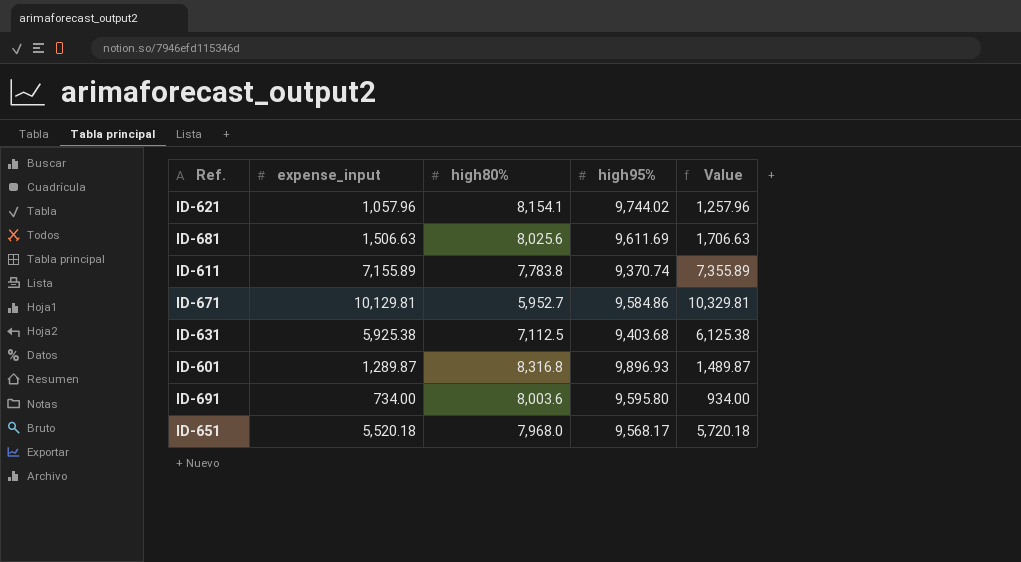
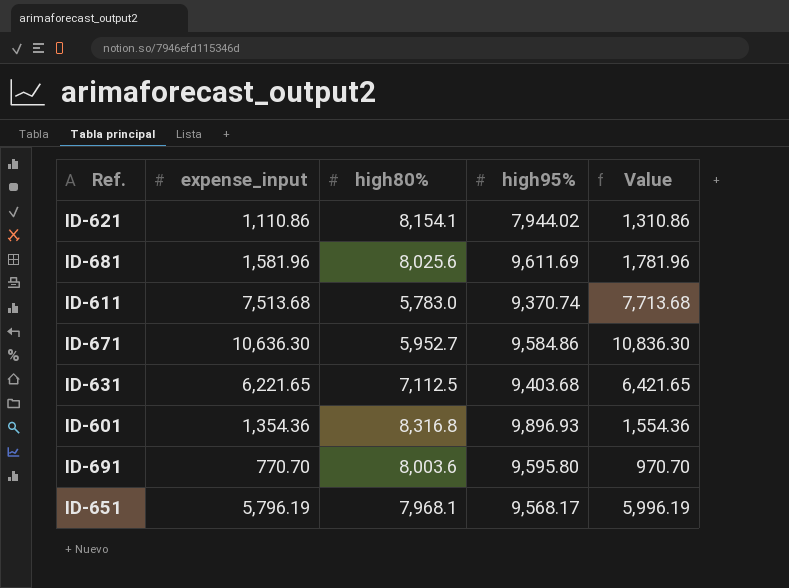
ID-621 | expense_input: 1,057.96 -> 1,110.86
ID-621 | high95%: 9,744.02 -> 7,944.02
ID-621 | Value: 1,257.96 -> 1,310.86
ID-681 | expense_input: 1,506.63 -> 1,581.96
ID-681 | Value: 1,706.63 -> 1,781.96
ID-611 | expense_input: 7,155.89 -> 7,513.68
ID-611 | high80%: 7,783.8 -> 5,783.0
ID-611 | Value: 7,355.89 -> 7,713.68
ID-671 | expense_input: 10,129.81 -> 10,636.30
ID-671 | Value: 10,329.81 -> 10,836.30
ID-631 | expense_input: 5,925.38 -> 6,221.65
ID-631 | Value: 6,125.38 -> 6,421.65
ID-601 | expense_input: 1,289.87 -> 1,354.36
ID-601 | Value: 1,489.87 -> 1,554.36
ID-691 | expense_input: 734.00 -> 770.70
ID-691 | Value: 934.00 -> 970.70
ID-651 | expense_input: 5,520.18 -> 5,796.19
ID-651 | high80%: 7,968.0 -> 7,968.1
ID-651 | Value: 5,720.18 -> 5,996.19

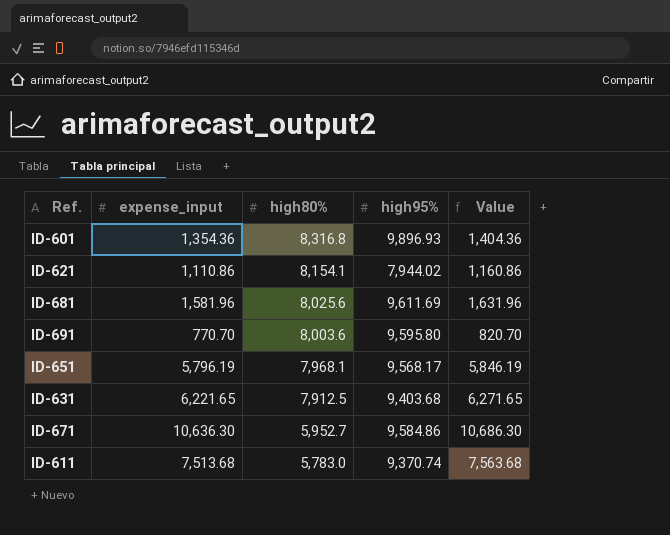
row order: none -> high80% descending
column Value | formula: [expense_input] + 200 -> [expense_input] + 50
ID-631 | high80%: 7,112.5 -> 7,912.5

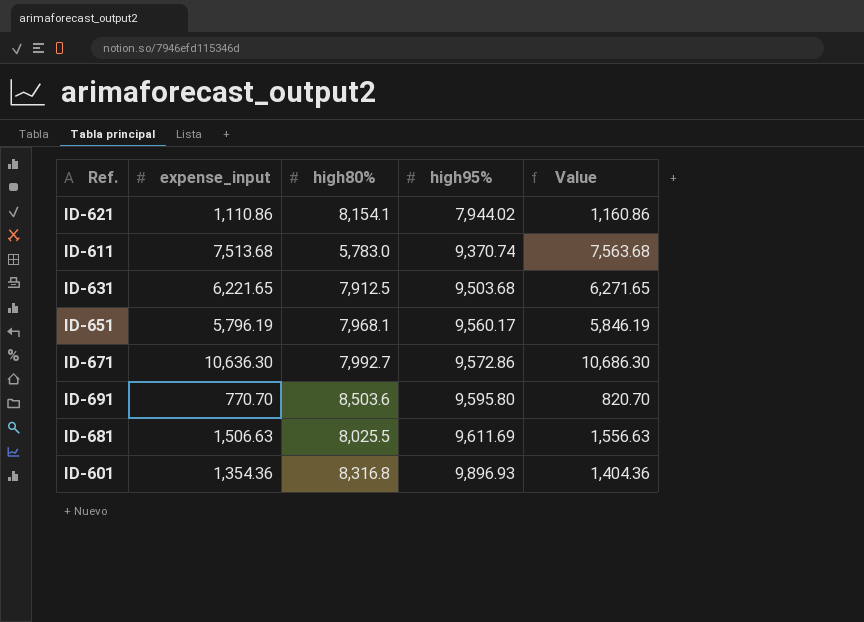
row order: high80% descending -> high95% ascending
ID-631 | high95%: 9,403.68 -> 9,503.68
ID-651 | high95%: 9,568.17 -> 9,560.17
ID-671 | high80%: 5,952.7 -> 7,992.7
ID-671 | high95%: 9,584.86 -> 9,572.86
ID-691 | high80%: 8,003.6 -> 8,503.6
ID-681 | expense_input: 1,581.96 -> 1,506.63
ID-681 | high80%: 8,025.6 -> 8,025.5
ID-681 | Value: 1,631.96 -> 1,556.63

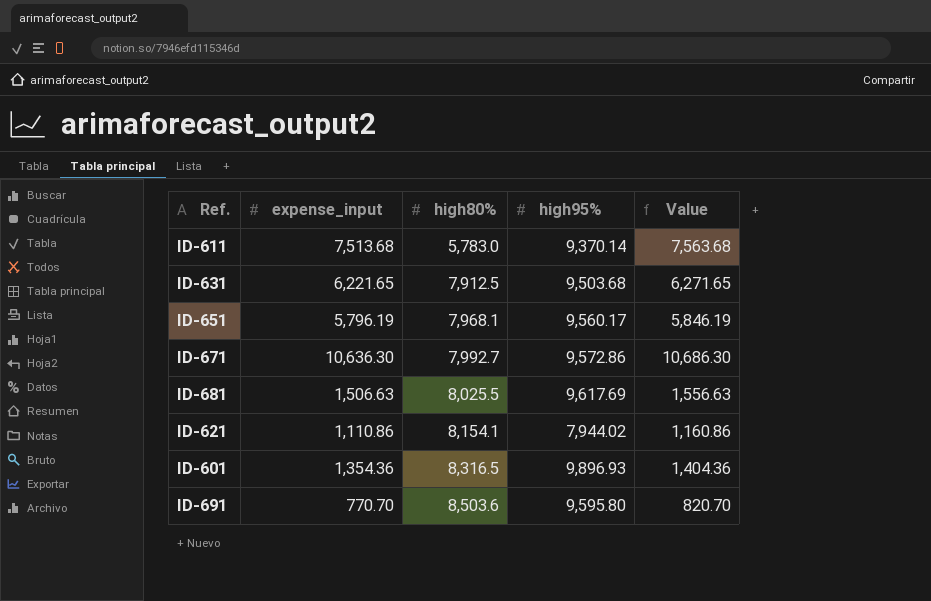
row order: high95% ascending -> high80% ascending
ID-611 | high95%: 9,370.74 -> 9,370.14
ID-681 | high95%: 9,611.69 -> 9,617.69
ID-601 | high80%: 8,316.8 -> 8,316.5

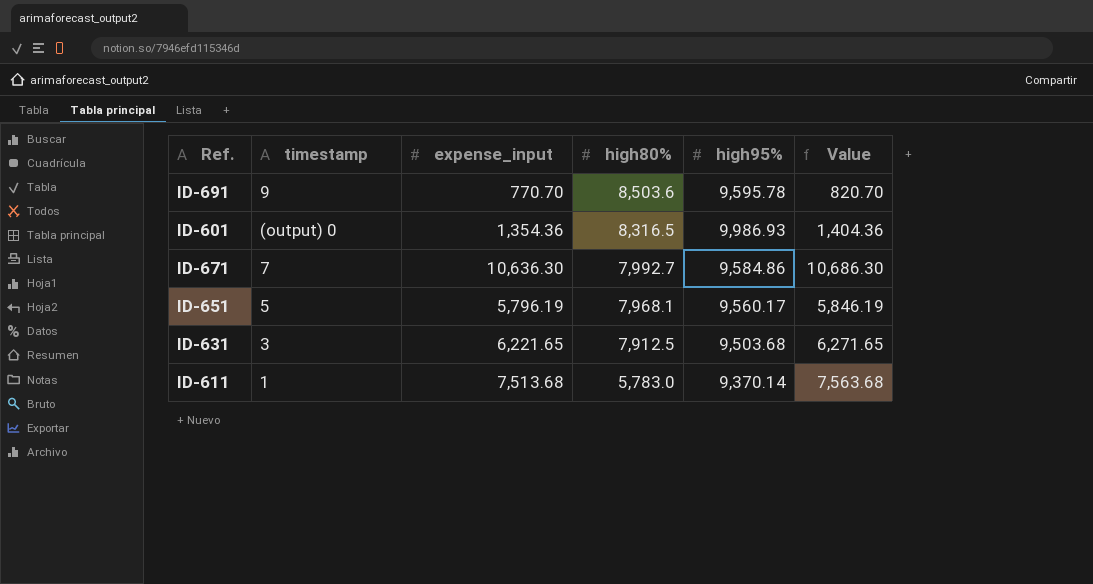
row order: high80% ascending -> high80% descending
column timestamp | position: none -> 2
row ID-681: 1,506.63 | 8,025.5 | 9,617.69 | 1,556.63 -> none
row ID-621: 1,110.86 | 8,154.1 | 7,944.02 | 1,160.86 -> none
ID-691 | high95%: 9,595.80 -> 9,595.78
ID-601 | high95%: 9,896.93 -> 9,986.93
ID-671 | high95%: 9,572.86 -> 9,584.86

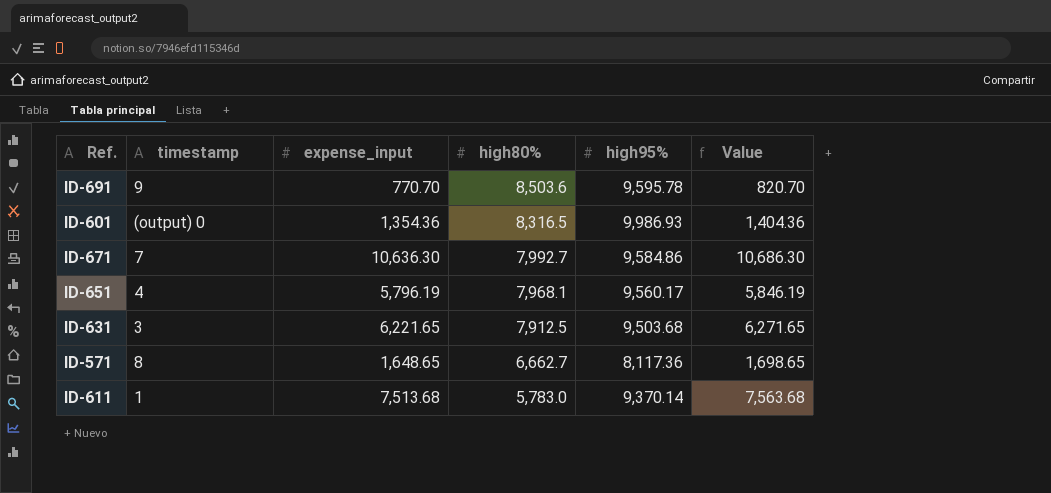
ID-651 | timestamp: 5 -> 4
row ID-571: none -> 8 | 1,648.65 | 6,662.7 | 8,117.36 | 1,698.65

